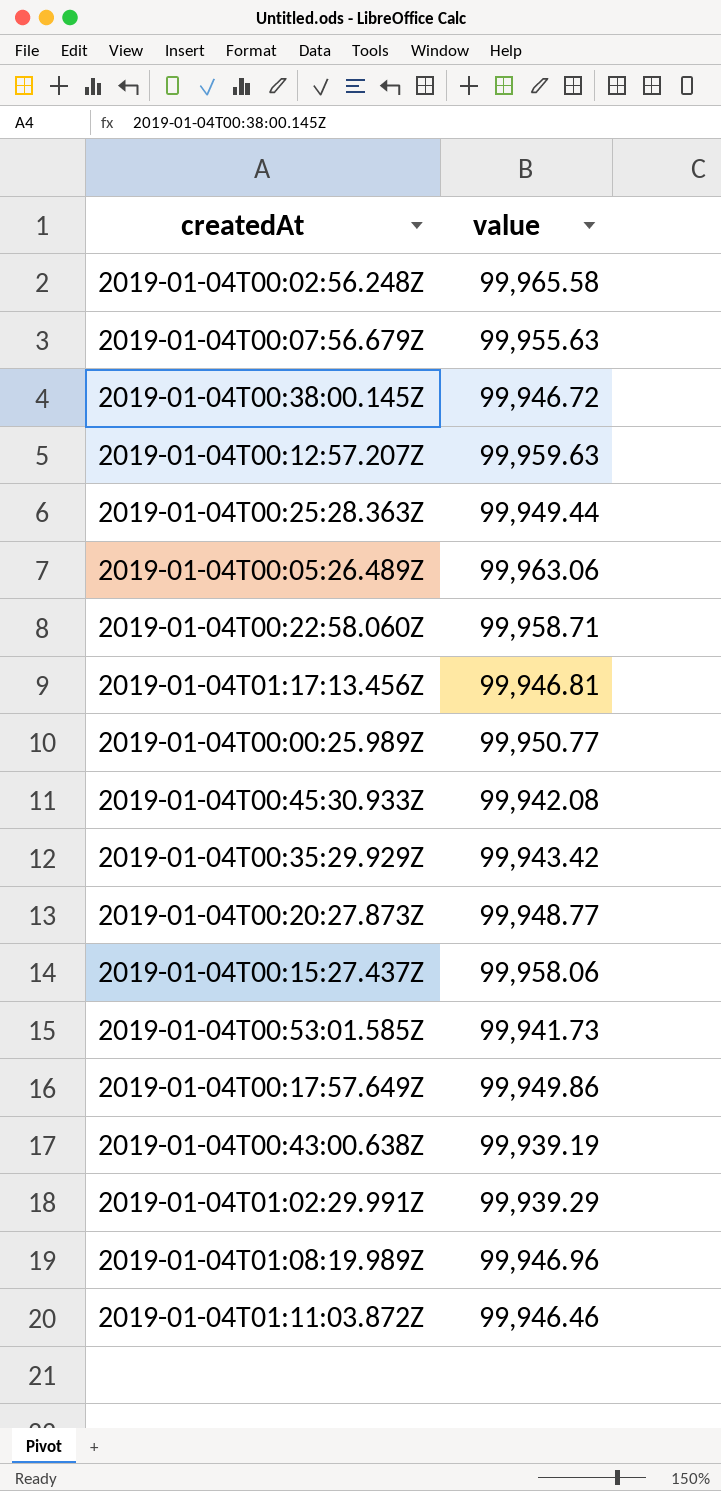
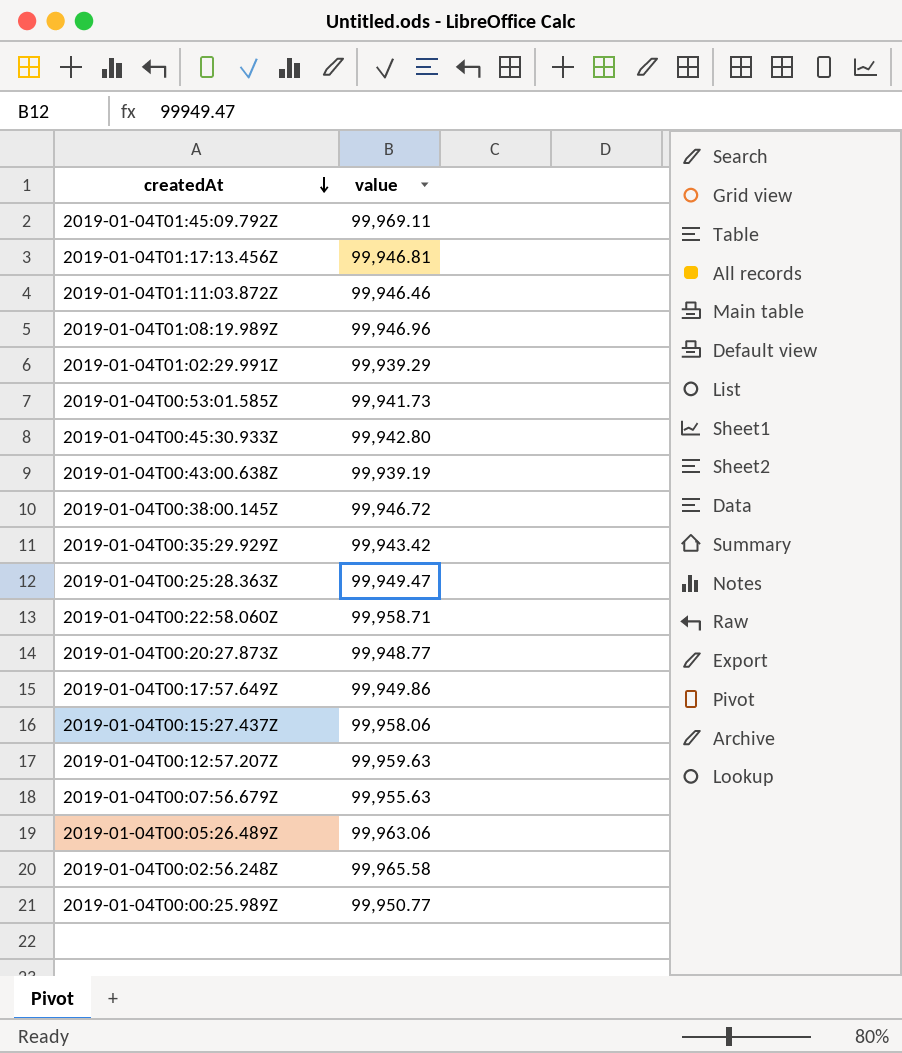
row order: none -> createdAt descending
row 2019-01-04T01:45:09.792Z: none -> 99,969.11
2019-01-04T00:45:30.933Z | value: 99,942.08 -> 99,942.80
2019-01-04T00:25:28.363Z | value: 99,949.44 -> 99,949.47

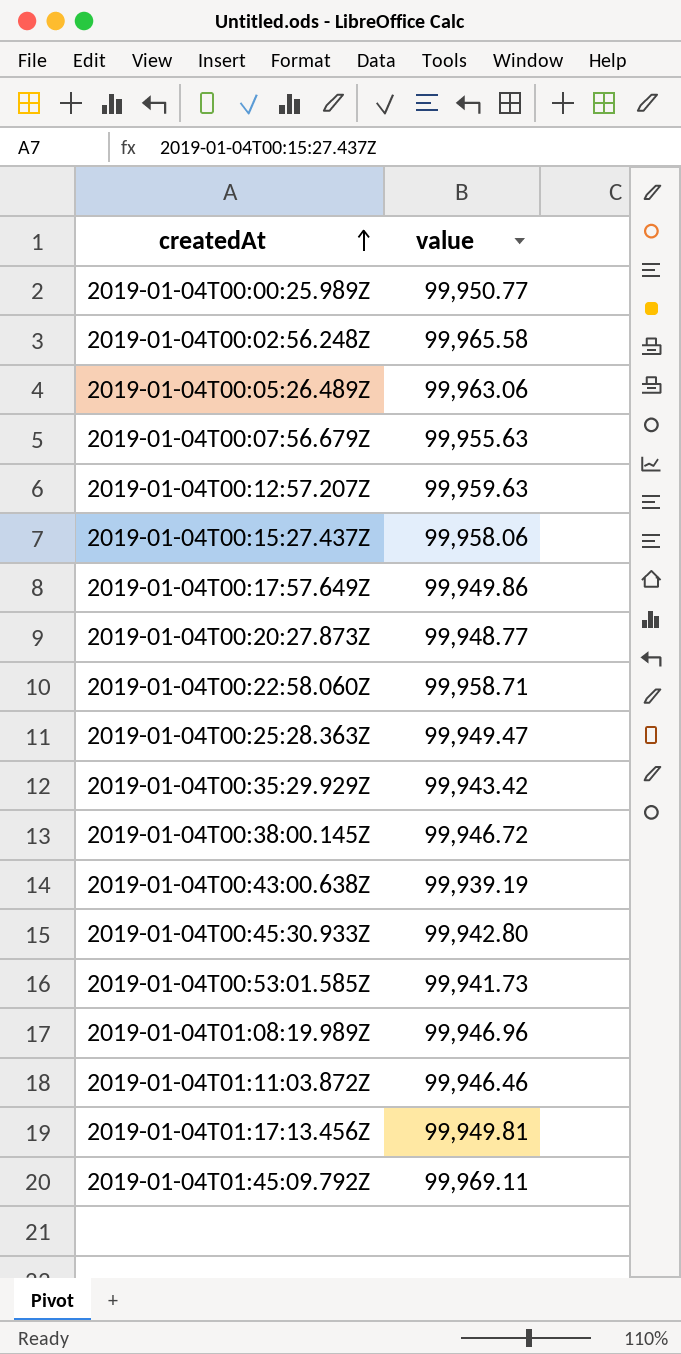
row order: createdAt descending -> createdAt ascending
row 2019-01-04T01:02:29.991Z: 99,939.29 -> none
2019-01-04T01:17:13.456Z | value: 99,946.81 -> 99,949.81

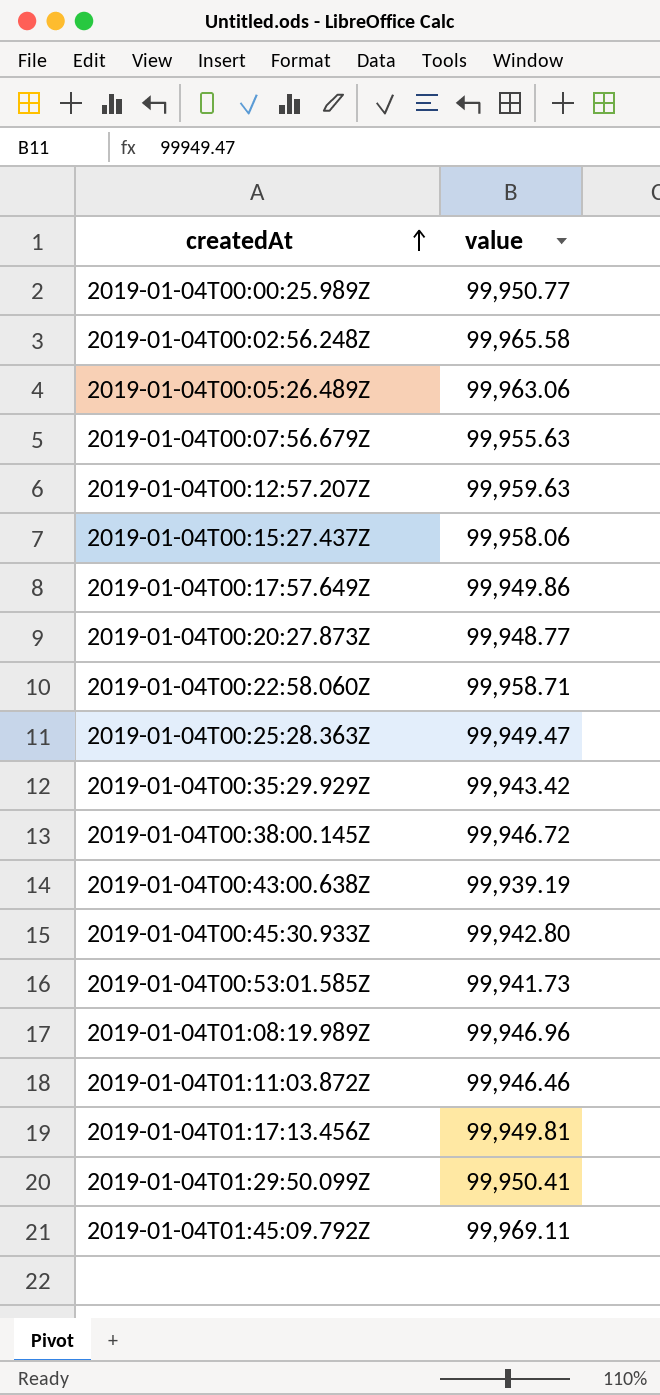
row 2019-01-04T01:29:50.099Z: none -> 99,950.41

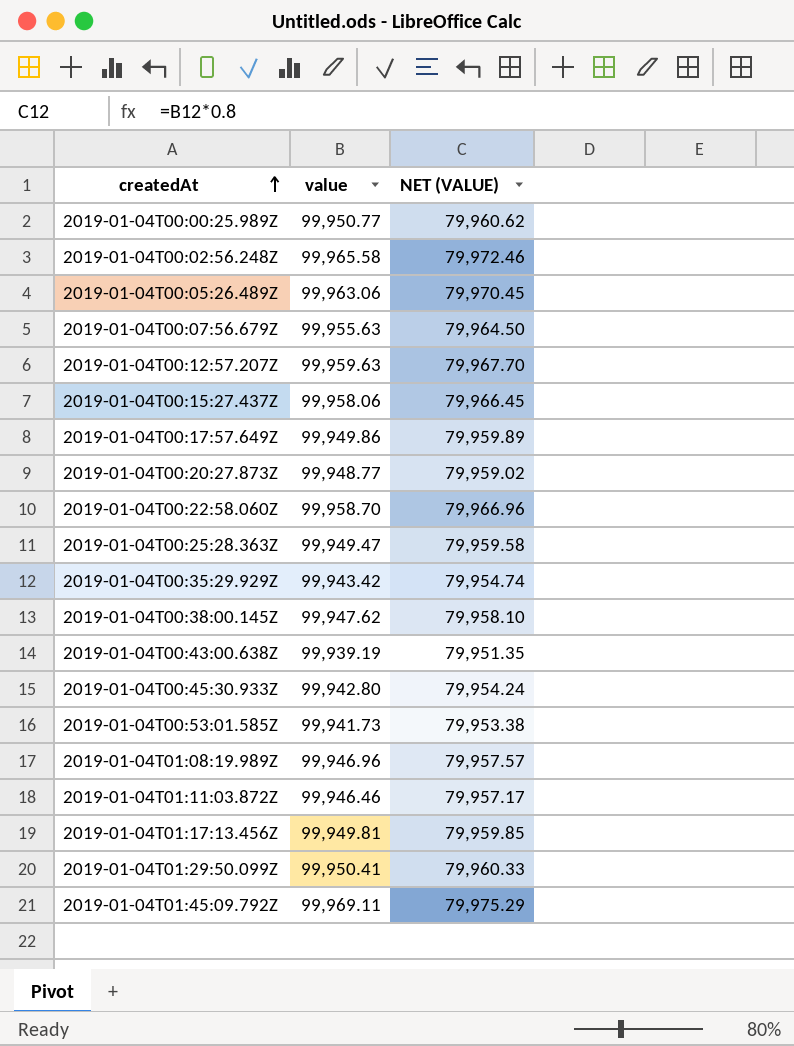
column NET (VALUE) | formula: none -> [value] * 0.8
2019-01-04T00:22:58.060Z | value: 99,958.71 -> 99,958.70
2019-01-04T00:38:00.145Z | value: 99,946.72 -> 99,947.62

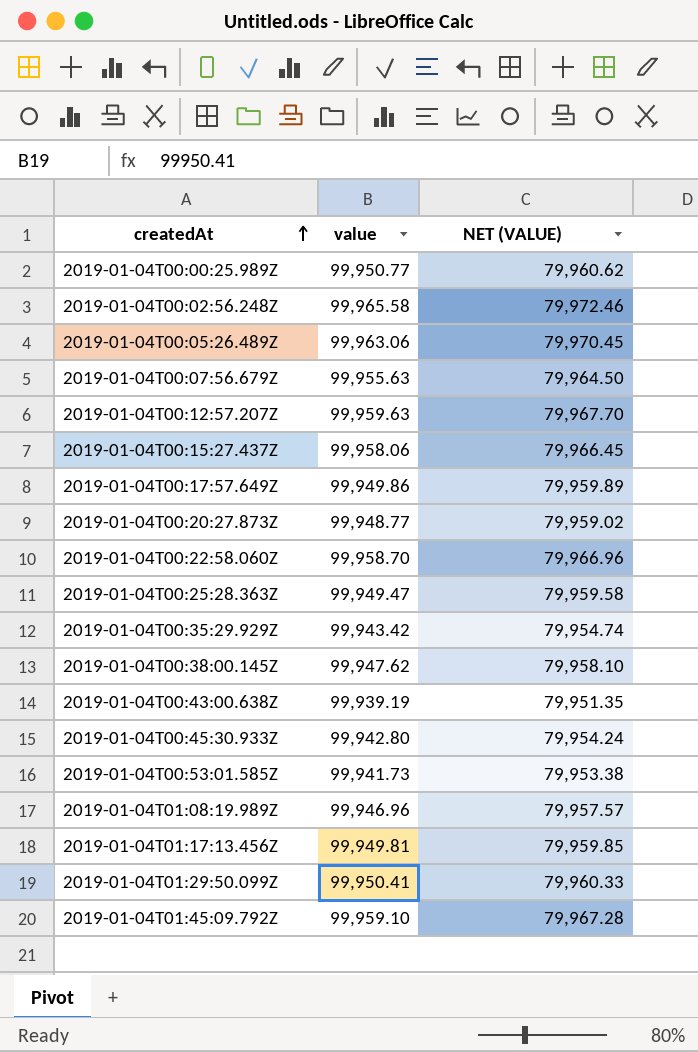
row 2019-01-04T01:11:03.872Z: 99,946.46 | 79,957.17 -> none
2019-01-04T01:45:09.792Z | value: 99,969.11 -> 99,959.10
2019-01-04T01:45:09.792Z | NET (VALUE): 79,975.29 -> 79,967.28

